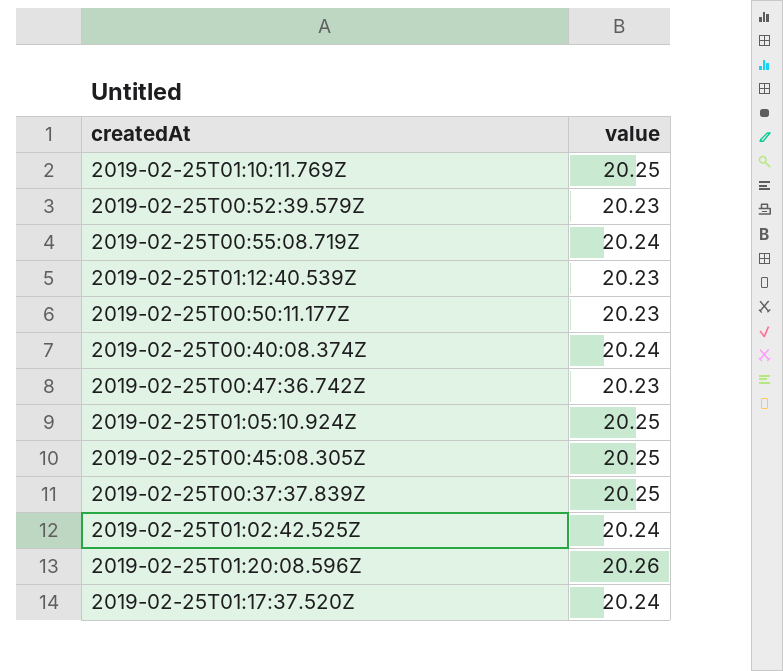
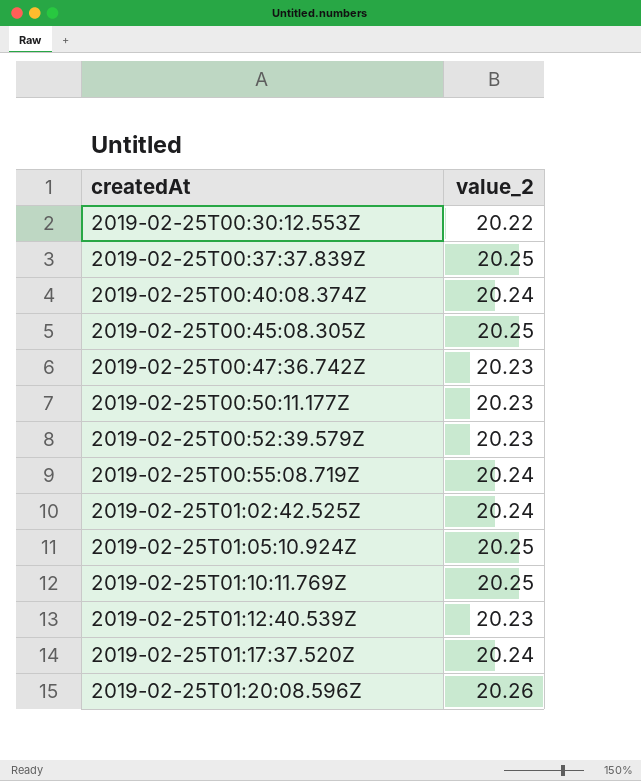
row order: none -> createdAt ascending
column name: value -> value_2
row 2019-02-25T00:30:12.553Z: none -> 20.22

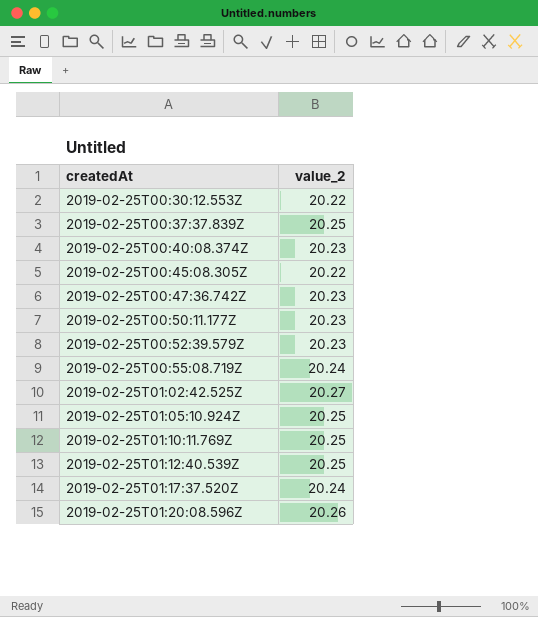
2019-02-25T00:40:08.374Z | value_2: 20.24 -> 20.23
2019-02-25T00:45:08.305Z | value_2: 20.25 -> 20.22
2019-02-25T01:02:42.525Z | value_2: 20.24 -> 20.27
2019-02-25T01:12:40.539Z | value_2: 20.23 -> 20.25

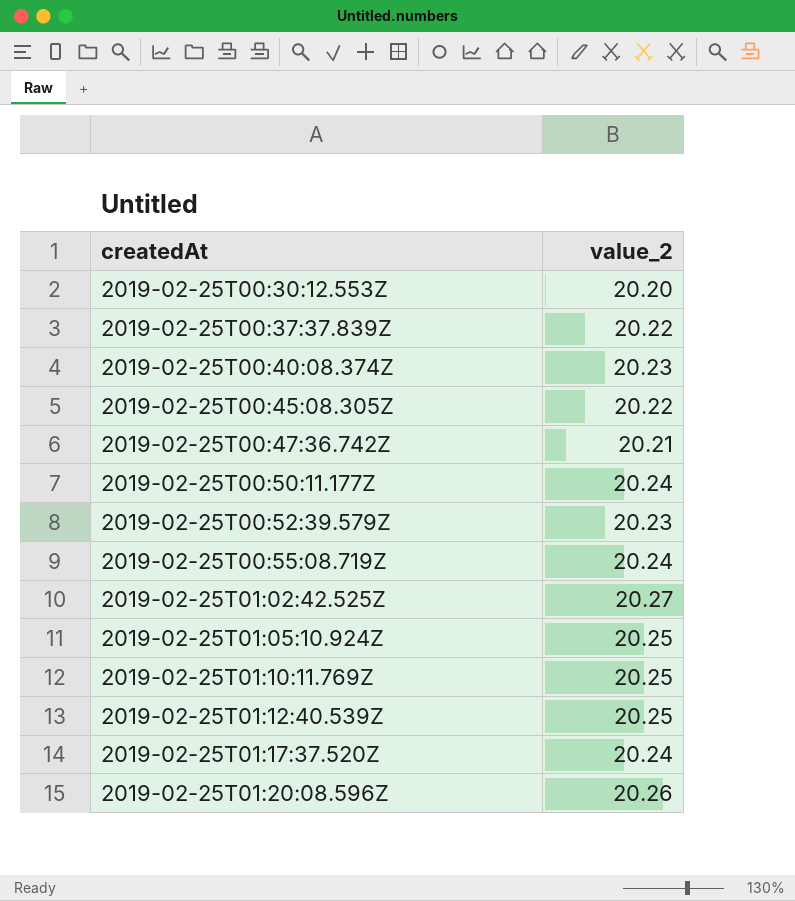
2019-02-25T00:30:12.553Z | value_2: 20.22 -> 20.20
2019-02-25T00:37:37.839Z | value_2: 20.25 -> 20.22
2019-02-25T00:47:36.742Z | value_2: 20.23 -> 20.21
2019-02-25T00:50:11.177Z | value_2: 20.23 -> 20.24

